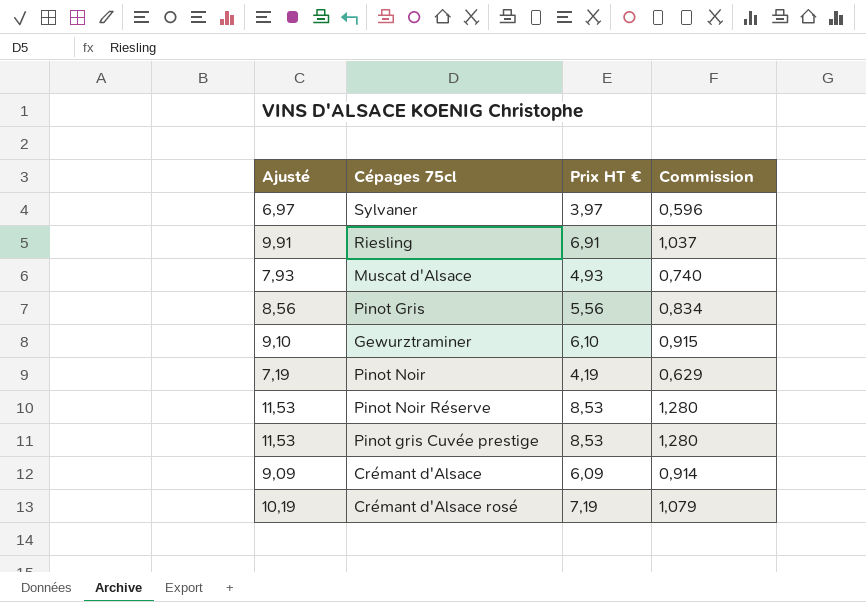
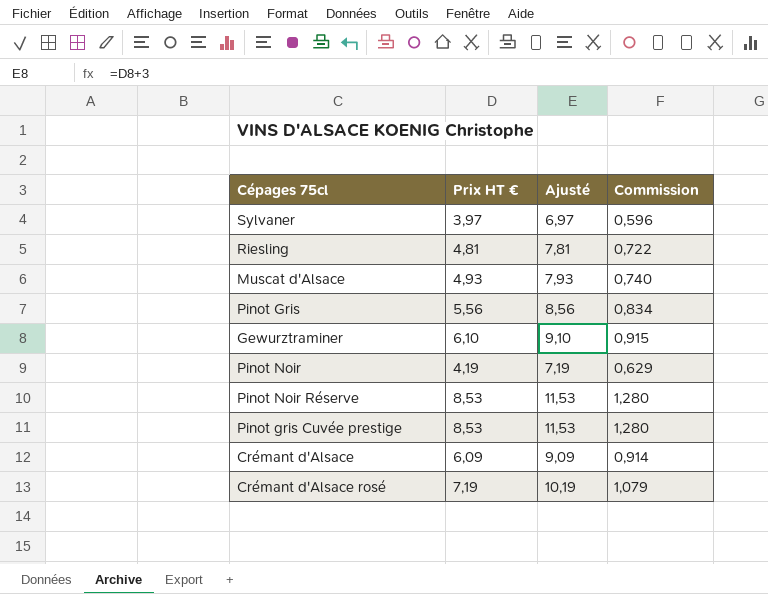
column Ajusté | position: 1 -> 3
Riesling | Prix HT €: 6,91 -> 4,81
Riesling | Ajusté: 9,91 -> 7,81
Riesling | Commission: 1,037 -> 0,722

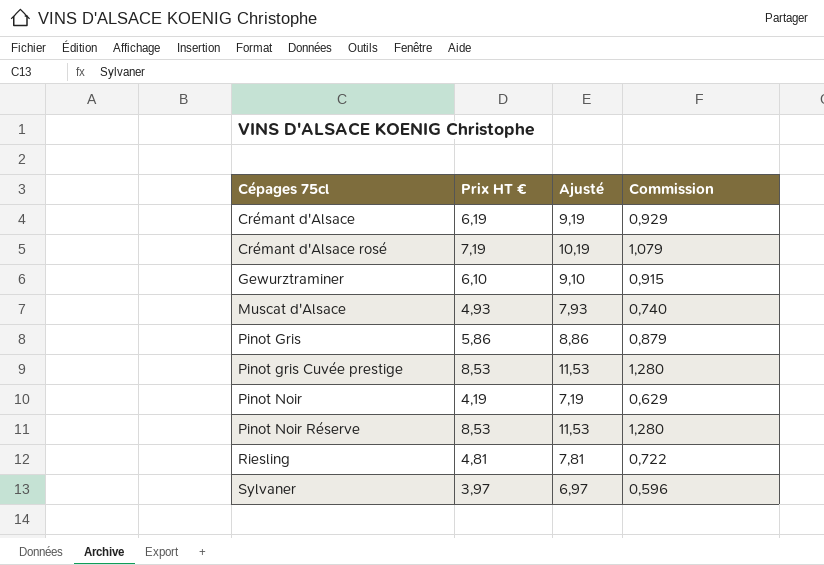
row order: none -> Cépages 75cl ascending
Crémant d'Alsace | Prix HT €: 6,09 -> 6,19
Crémant d'Alsace | Ajusté: 9,09 -> 9,19
Crémant d'Alsace | Commission: 0,914 -> 0,929
Pinot Gris | Prix HT €: 5,56 -> 5,86
Pinot Gris | Ajusté: 8,56 -> 8,86
Pinot Gris | Commission: 0,834 -> 0,879

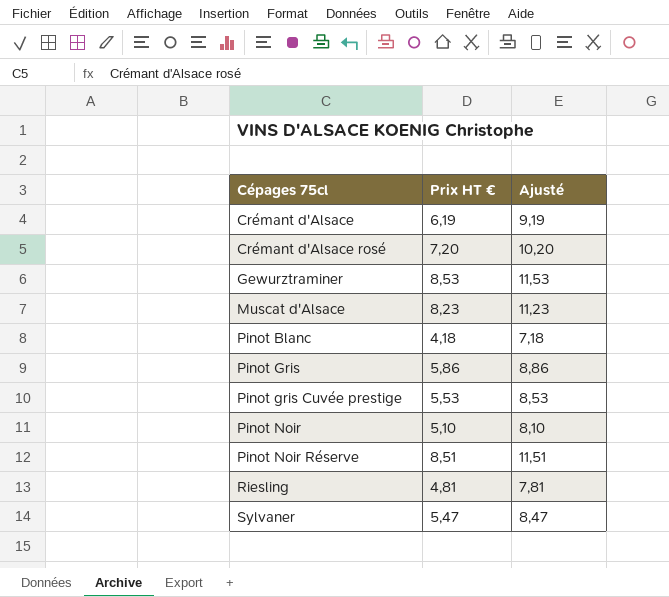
column Commission | formula: [Prix HT €] * 0,15 -> none
Crémant d'Alsace rosé | Prix HT €: 7,19 -> 7,20
Crémant d'Alsace rosé | Ajusté: 10,19 -> 10,20
Gewurztraminer | Prix HT €: 6,10 -> 8,53
Gewurztraminer | Ajusté: 9,10 -> 11,53
Muscat d'Alsace | Prix HT €: 4,93 -> 8,23
Muscat d'Alsace | Ajusté: 7,93 -> 11,23
row Pinot Blanc: none -> 4,18 | 7,18
Pinot gris Cuvée prestige | Prix HT €: 8,53 -> 5,53
Pinot gris Cuvée prestige | Ajusté: 11,53 -> 8,53
Pinot Noir | Prix HT €: 4,19 -> 5,10
Pinot Noir | Ajusté: 7,19 -> 8,10
Pinot Noir Réserve | Prix HT €: 8,53 -> 8,51
Pinot Noir Réserve | Ajusté: 11,53 -> 11,51
Sylvaner | Prix HT €: 3,97 -> 5,47
Sylvaner | Ajusté: 6,97 -> 8,47

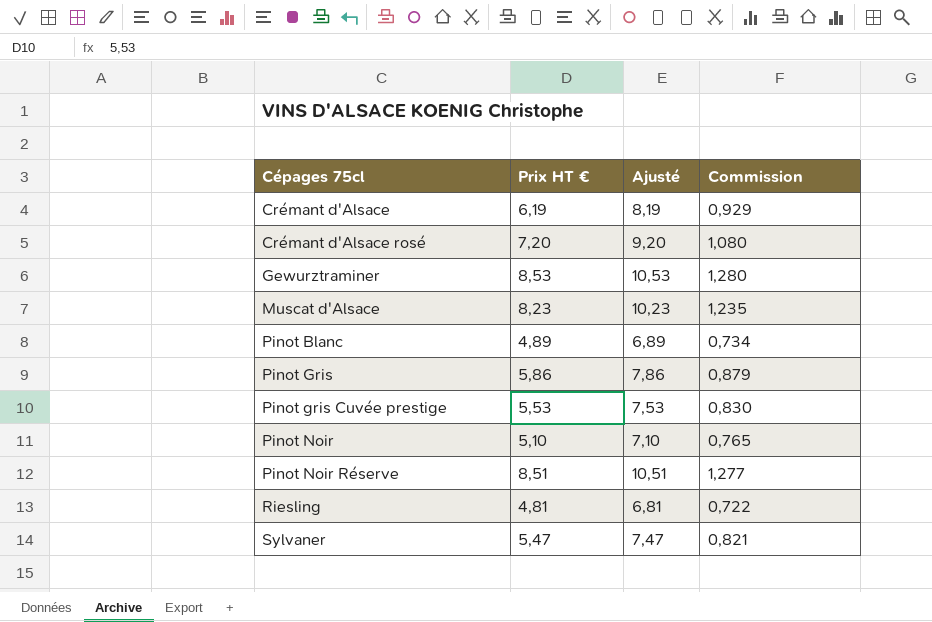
column Ajusté | formula: [Prix HT €] + 3 -> [Prix HT €] + 2
column Commission | formula: none -> [Prix HT €] * 0,15
Pinot Blanc | Prix HT €: 4,18 -> 4,89

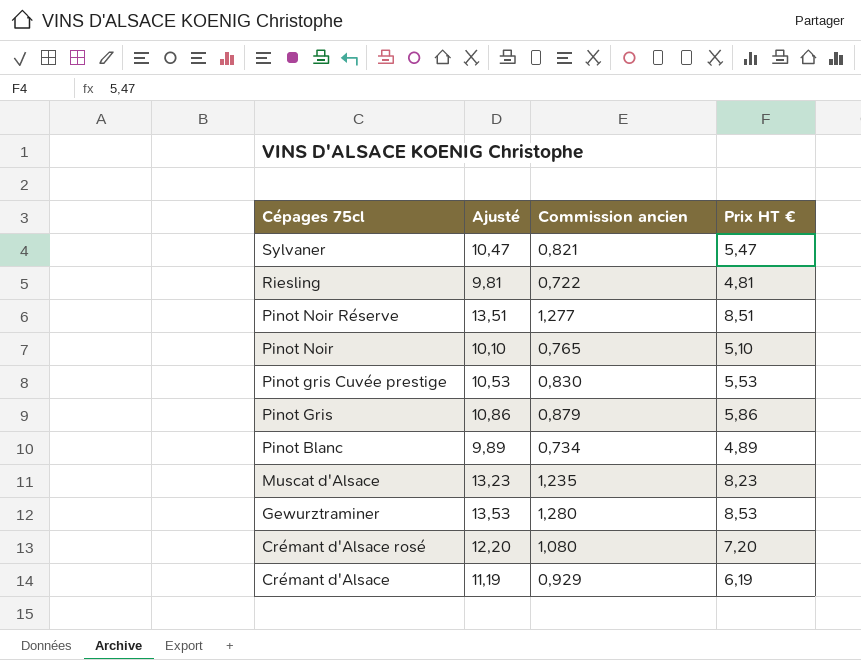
row order: Cépages 75cl ascending -> Cépages 75cl descending
column Ajusté | formula: [Prix HT €] + 2 -> [Prix HT €] + 5
column name: Commission -> Commission ancien
column Prix HT € | position: 2 -> 4

